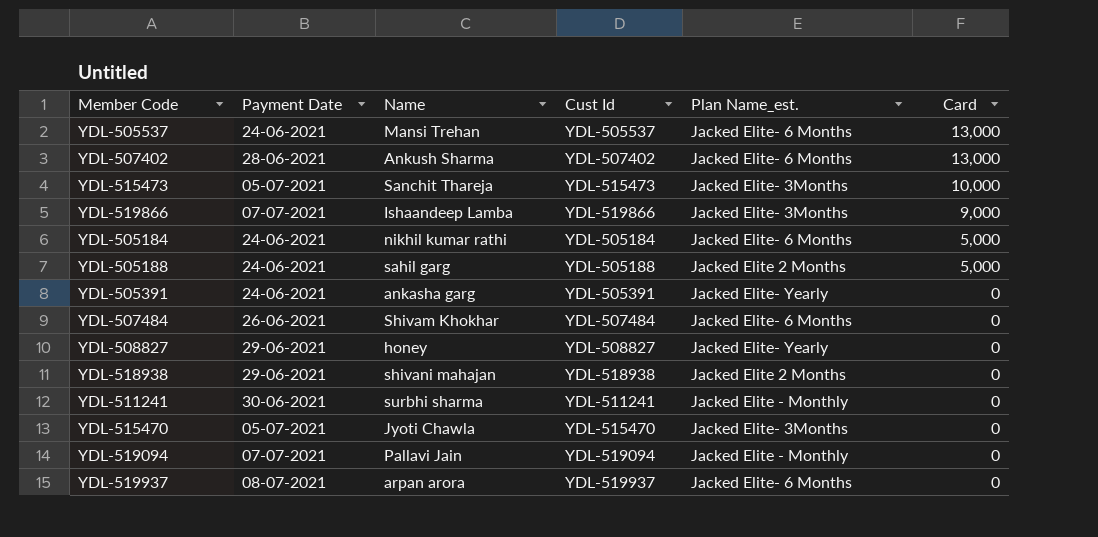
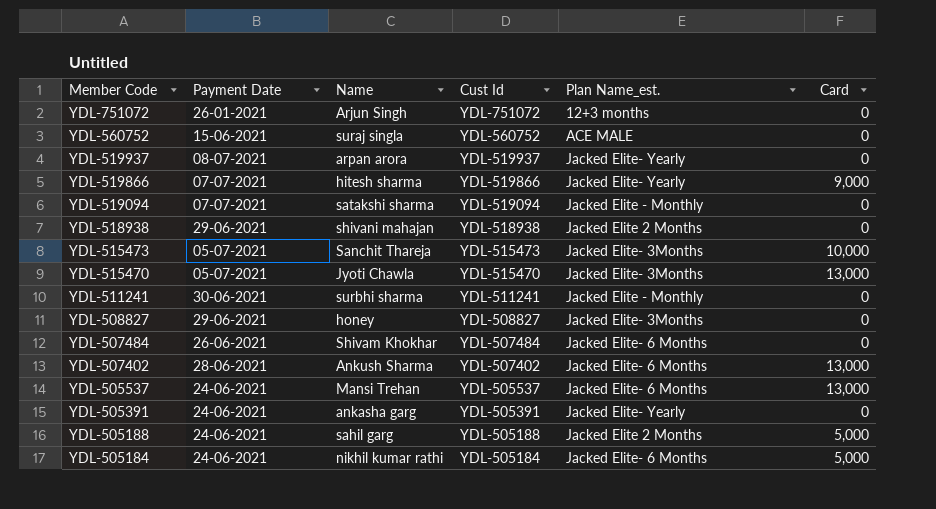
row order: Card descending -> Member Code descending
row YDL-751072: none -> 26-01-2021 | Arjun Singh | YDL-751072 | 12+3 months | 0
row YDL-560752: none -> 15-06-2021 | suraj singla | YDL-560752 | ACE MALE | 0
YDL-519937 | Plan Name_est.: Jacked Elite- 6 Months -> Jacked Elite- Yearly
YDL-519866 | Name: Ishaandeep Lamba -> hitesh sharma
YDL-519866 | Plan Name_est.: Jacked Elite- 3Months -> Jacked Elite- Yearly
YDL-519094 | Name: Pallavi Jain -> satakshi sharma
YDL-515470 | Card: 0 -> 13,000
YDL-508827 | Plan Name_est.: Jacked Elite- Yearly -> Jacked Elite- 3Months

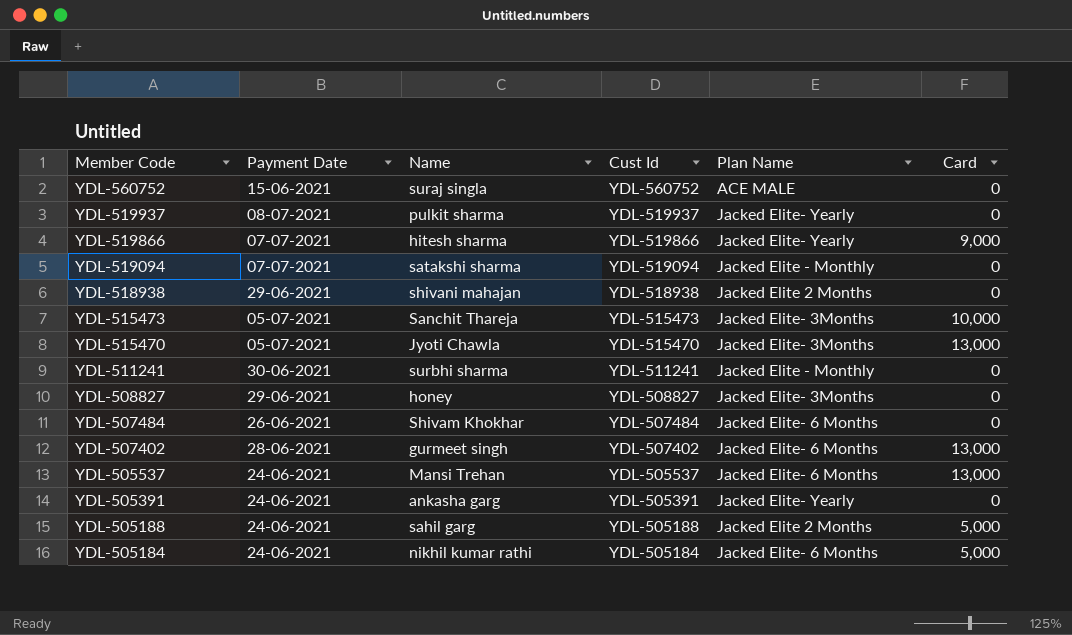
column name: Plan Name_est. -> Plan Name
row YDL-751072: 26-01-2021 | Arjun Singh | YDL-751072 | 12+3 months | 0 -> none
YDL-519937 | Name: arpan arora -> pulkit sharma
YDL-507402 | Name: Ankush Sharma -> gurmeet singh

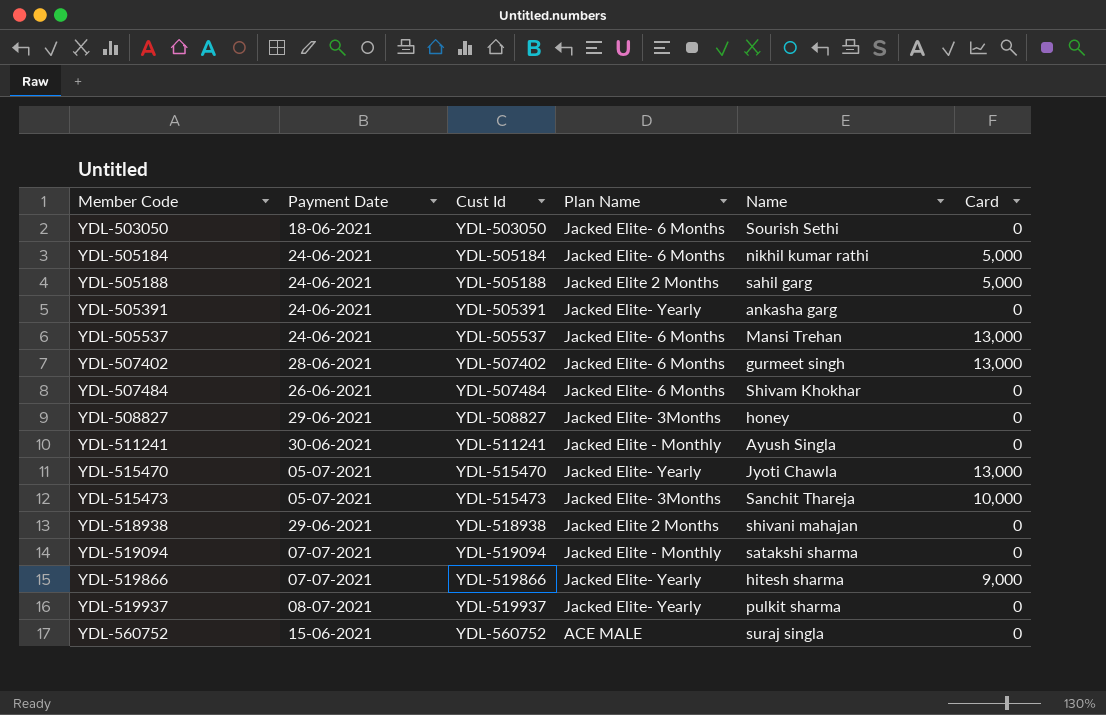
row order: Member Code descending -> Member Code ascending
column Name | position: 3 -> 5
row YDL-503050: none -> 18-06-2021 | YDL-503050 | Jacked Elite- 6 Months | Sourish Sethi | 0
YDL-511241 | Name: surbhi sharma -> Ayush Singla
YDL-515470 | Plan Name: Jacked Elite- 3Months -> Jacked Elite- Yearly

